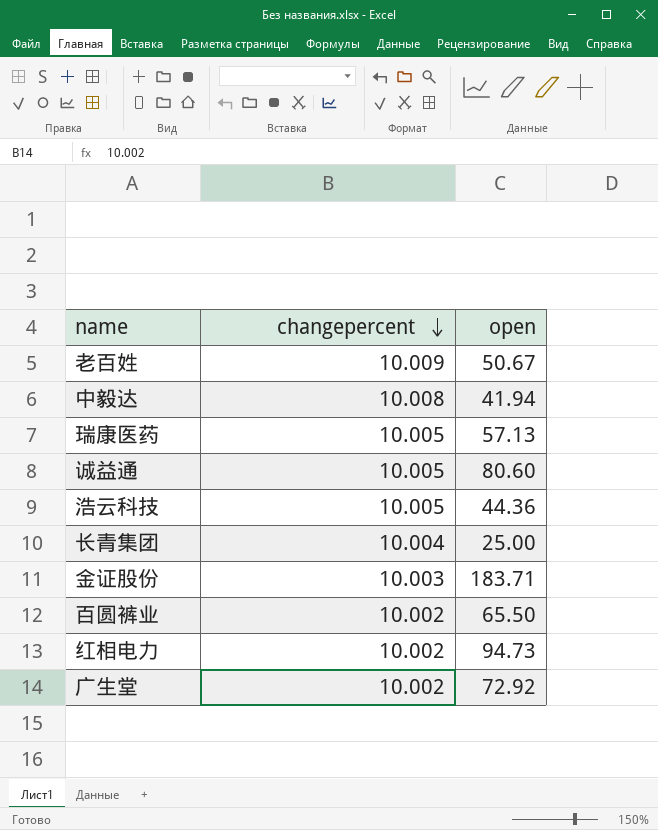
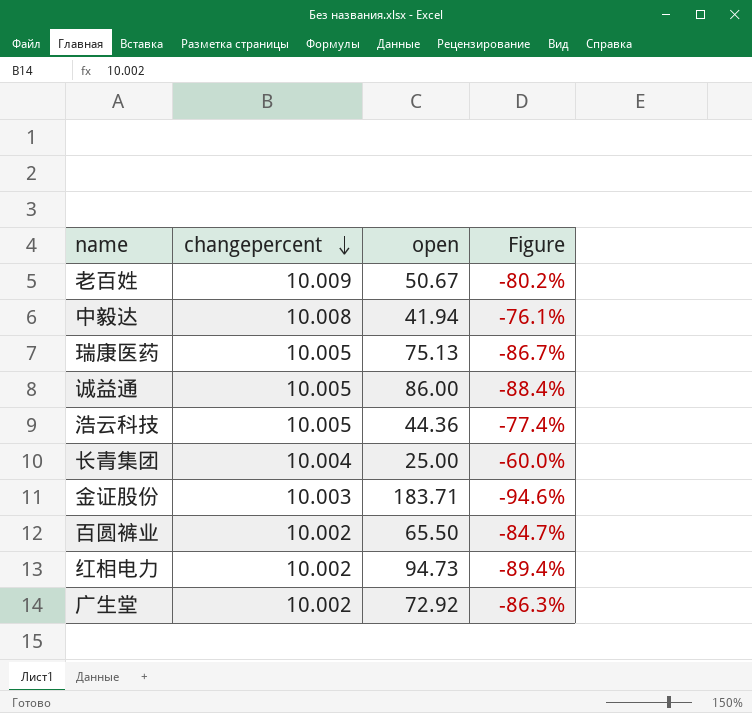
column Figure | formula: none -> ([changepercent] - [open]) / [open]
瑞康医药 | open: 57.13 -> 75.13
诚益通 | open: 80.60 -> 86.00

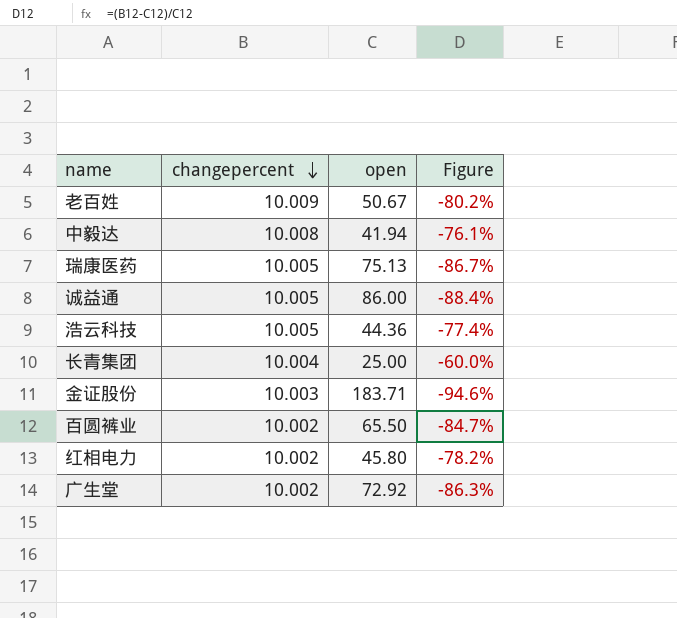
红相电力 | open: 94.73 -> 45.80
红相电力 | Figure: -89.4% -> -78.2%

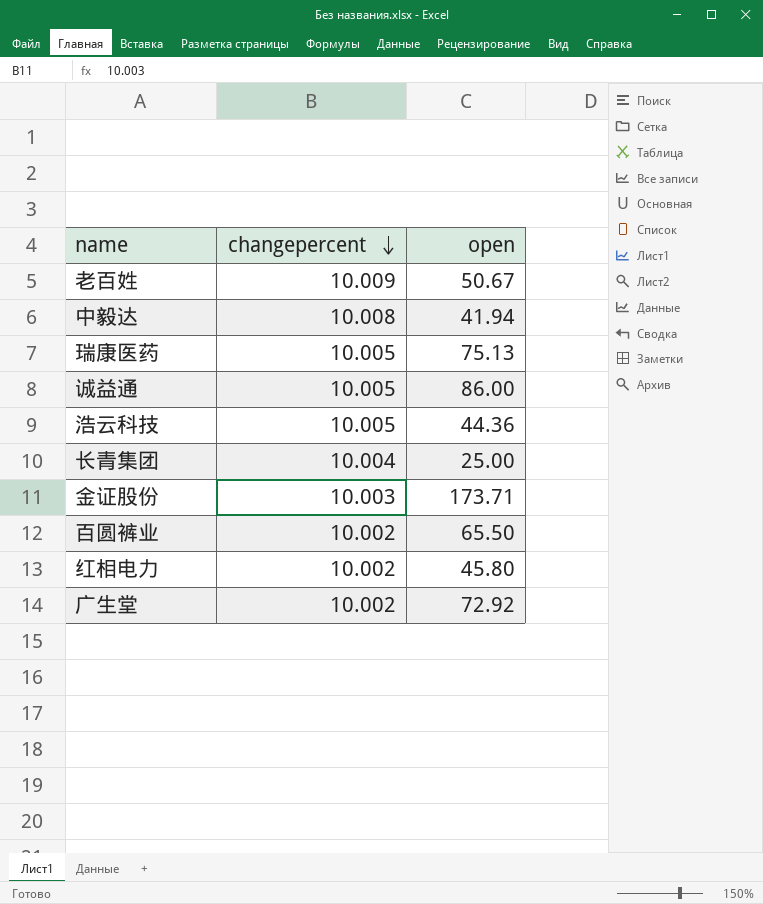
column Figure | formula: ([changepercent] - [open]) / [open] -> none
金证股份 | open: 183.71 -> 173.71

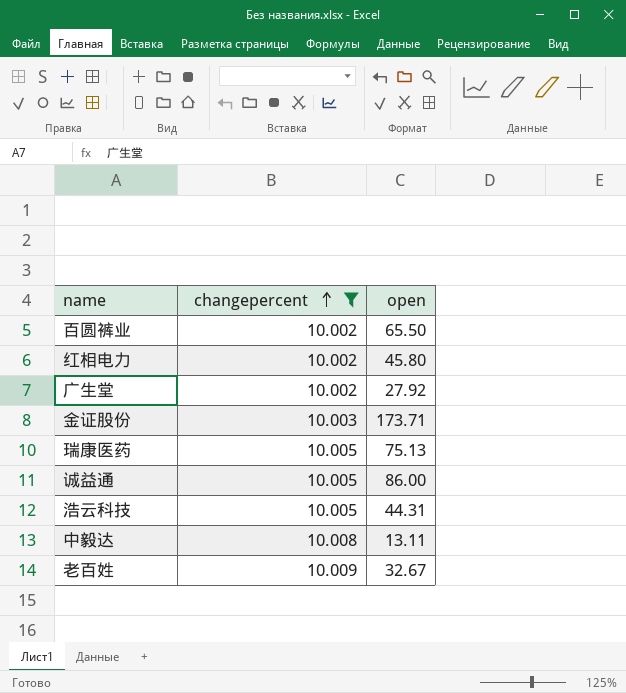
filter: none -> changepercent != 10.004
row order: changepercent descending -> changepercent ascending
广生堂 | open: 72.92 -> 27.92
浩云科技 | open: 44.36 -> 44.31
中毅达 | open: 41.94 -> 13.11
老百姓 | open: 50.67 -> 32.67

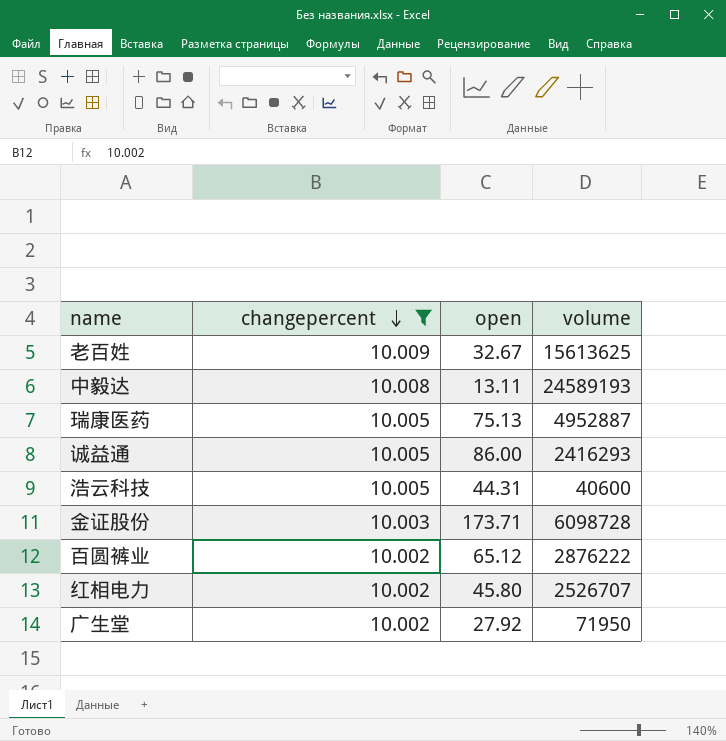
row order: changepercent ascending -> changepercent descending
column volume | position: none -> 4
百圆裤业 | open: 65.50 -> 65.12

